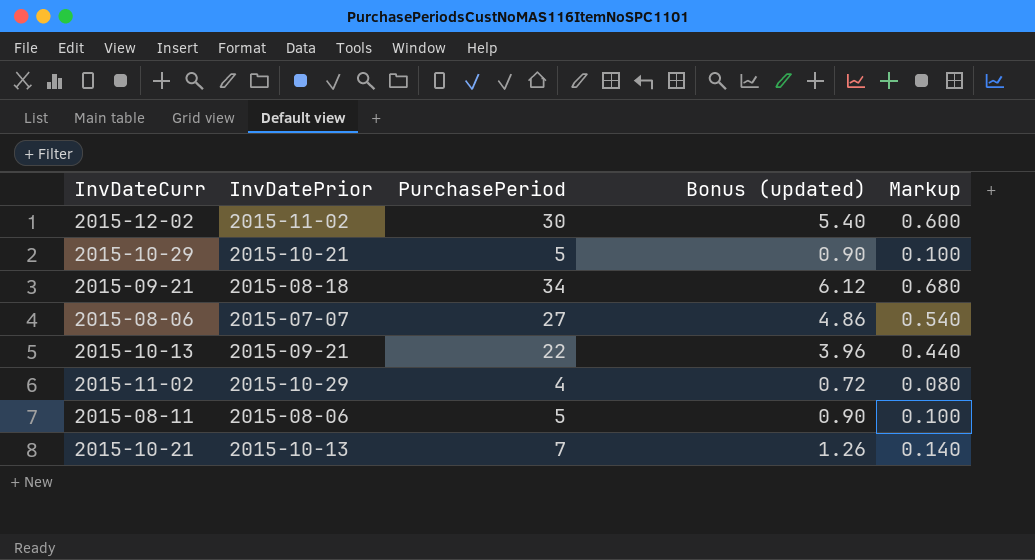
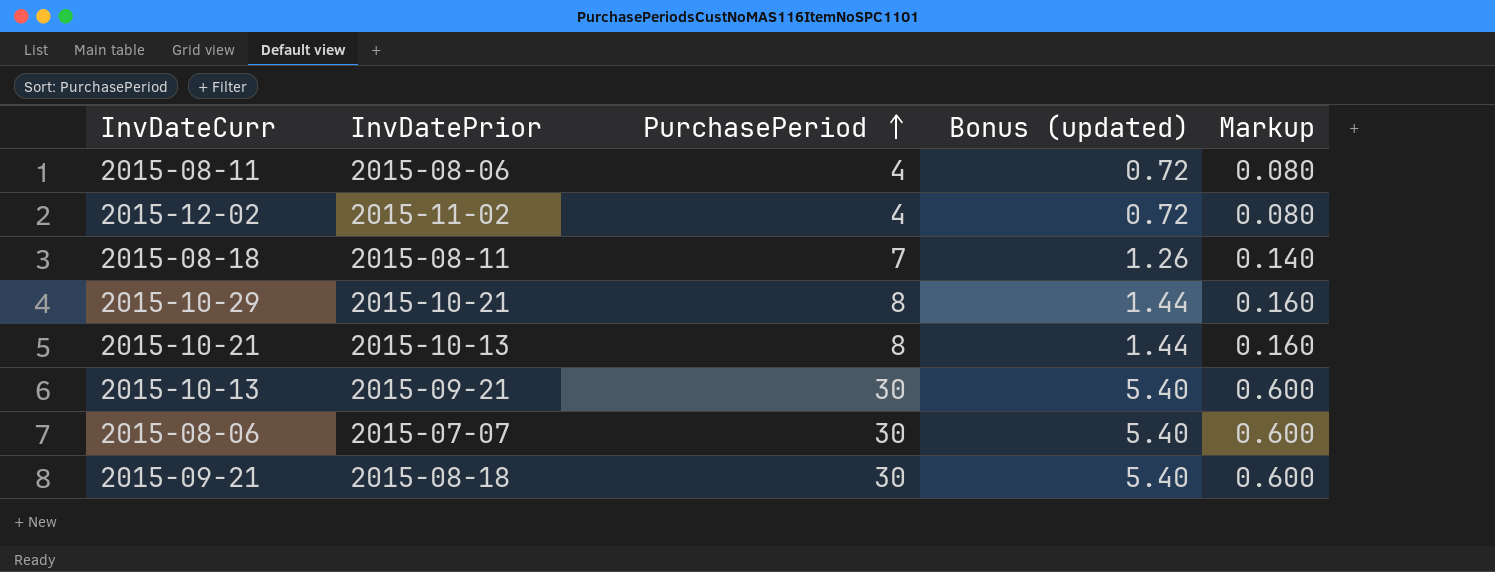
row order: none -> PurchasePeriod ascending
row 2015-11-02: 2015-10-29 | 4 | 0.72 | 0.080 -> none
2015-08-11 | PurchasePeriod: 5 -> 4
2015-08-11 | Bonus (updated): 0.90 -> 0.72
2015-08-11 | Markup: 0.100 -> 0.080
2015-12-02 | PurchasePeriod: 30 -> 4
2015-12-02 | Bonus (updated): 5.40 -> 0.72
2015-12-02 | Markup: 0.600 -> 0.080
row 2015-08-18: none -> 2015-08-11 | 7 | 1.26 | 0.140
2015-10-29 | PurchasePeriod: 5 -> 8
2015-10-29 | Bonus (updated): 0.90 -> 1.44
2015-10-29 | Markup: 0.100 -> 0.160
2015-10-21 | PurchasePeriod: 7 -> 8
2015-10-21 | Bonus (updated): 1.26 -> 1.44
2015-10-21 | Markup: 0.140 -> 0.160
2015-10-13 | PurchasePeriod: 22 -> 30
2015-10-13 | Bonus (updated): 3.96 -> 5.40
2015-10-13 | Markup: 0.440 -> 0.600
2015-08-06 | PurchasePeriod: 27 -> 30
2015-08-06 | Bonus (updated): 4.86 -> 5.40
2015-08-06 | Markup: 0.540 -> 0.600
2015-09-21 | PurchasePeriod: 34 -> 30
2015-09-21 | Bonus (updated): 6.12 -> 5.40
2015-09-21 | Markup: 0.680 -> 0.600

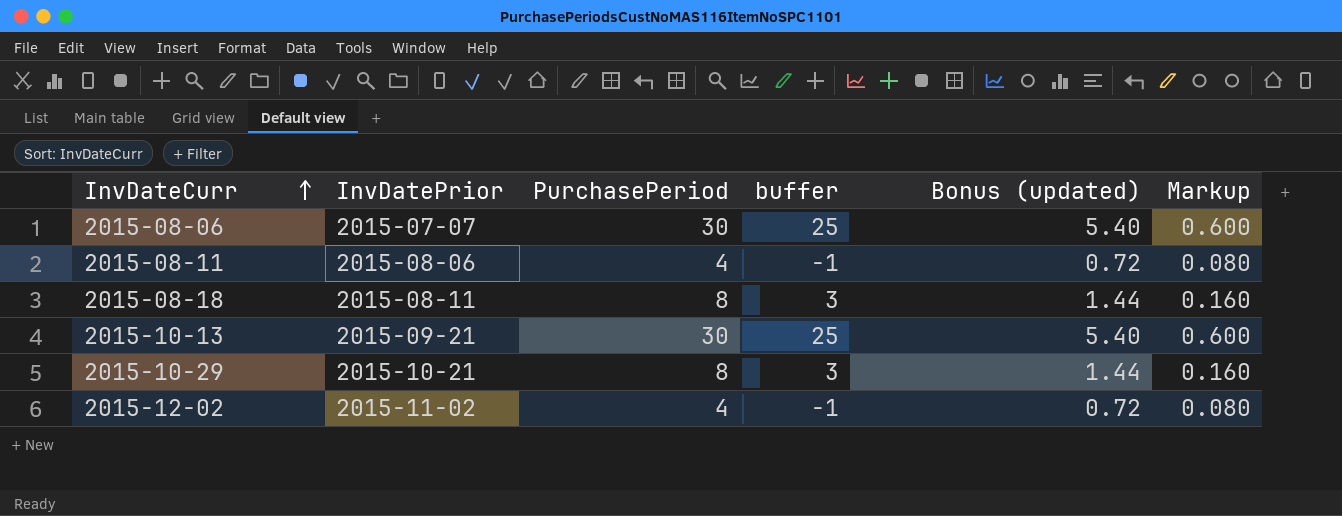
row order: PurchasePeriod ascending -> InvDateCurr ascending
column buffer | formula: none -> [PurchasePeriod] - 5
row 2015-10-21: 2015-10-13 | 8 | 1.44 | 0.160 -> none
row 2015-09-21: 2015-08-18 | 30 | 5.40 | 0.600 -> none
2015-08-18 | PurchasePeriod: 7 -> 8
2015-08-18 | Bonus (updated): 1.26 -> 1.44
2015-08-18 | Markup: 0.140 -> 0.160

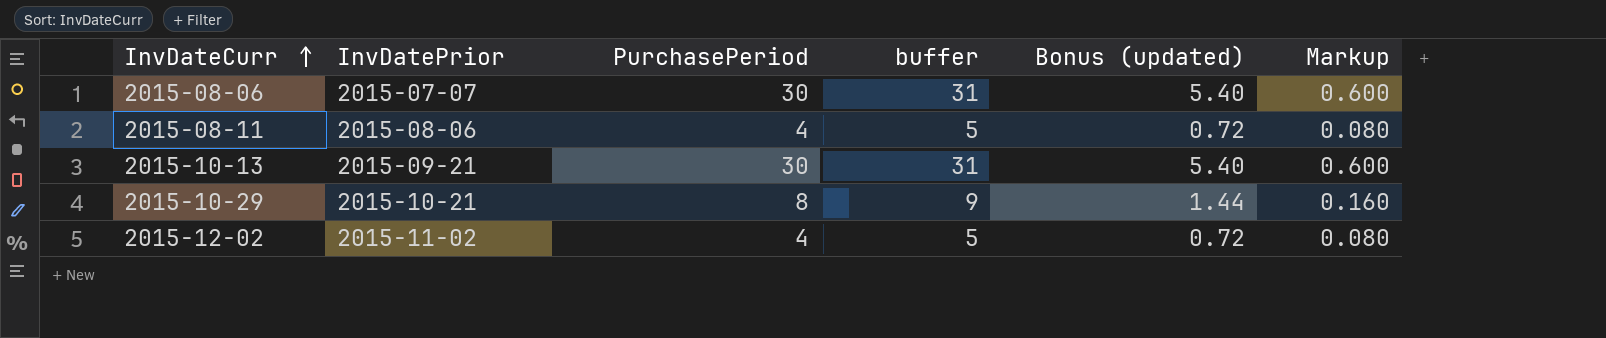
column buffer | formula: [PurchasePeriod] - 5 -> [PurchasePeriod] + 1
row 2015-08-18: 2015-08-11 | 8 | 3 | 1.44 | 0.160 -> none

